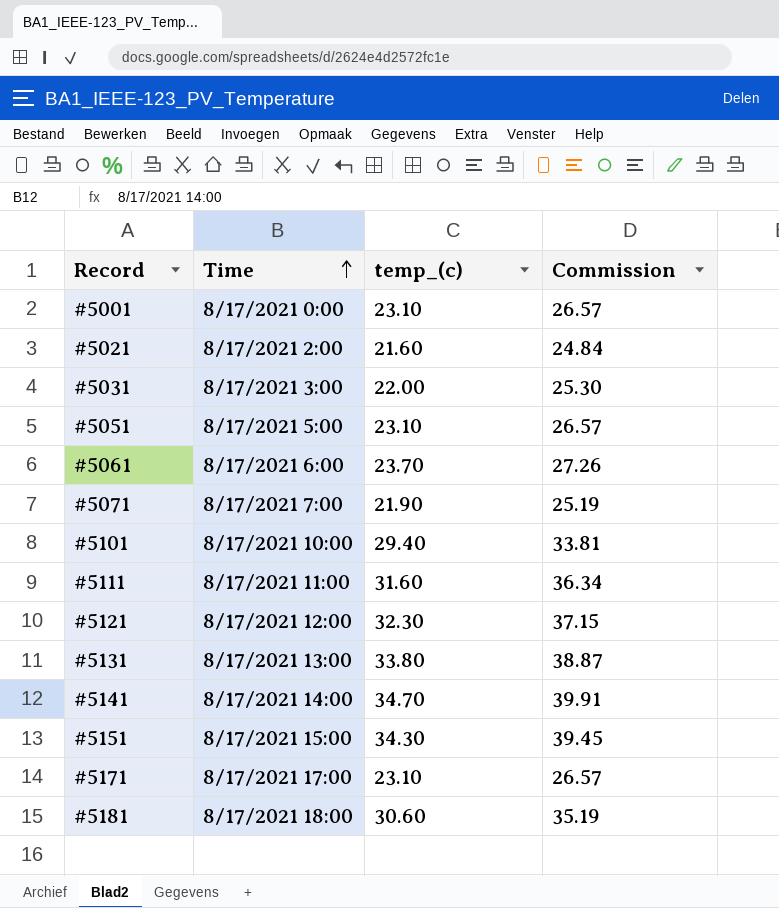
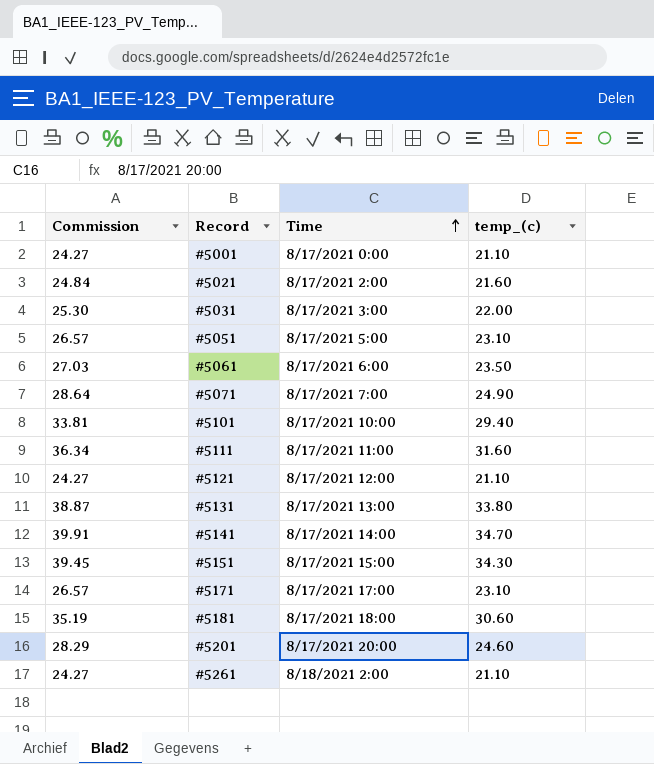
column Commission | position: 4 -> 1
#5001 | Commission: 26.57 -> 24.27
#5001 | temp_(c): 23.10 -> 21.10
#5061 | Commission: 27.26 -> 27.03
#5061 | temp_(c): 23.70 -> 23.50
#5071 | Commission: 25.19 -> 28.64
#5071 | temp_(c): 21.90 -> 24.90
#5121 | Commission: 37.15 -> 24.27
#5121 | temp_(c): 32.30 -> 21.10
row #5201: none -> 28.29 | 8/17/2021 20:00 | 24.60
row #5261: none -> 24.27 | 8/18/2021 2:00 | 21.10

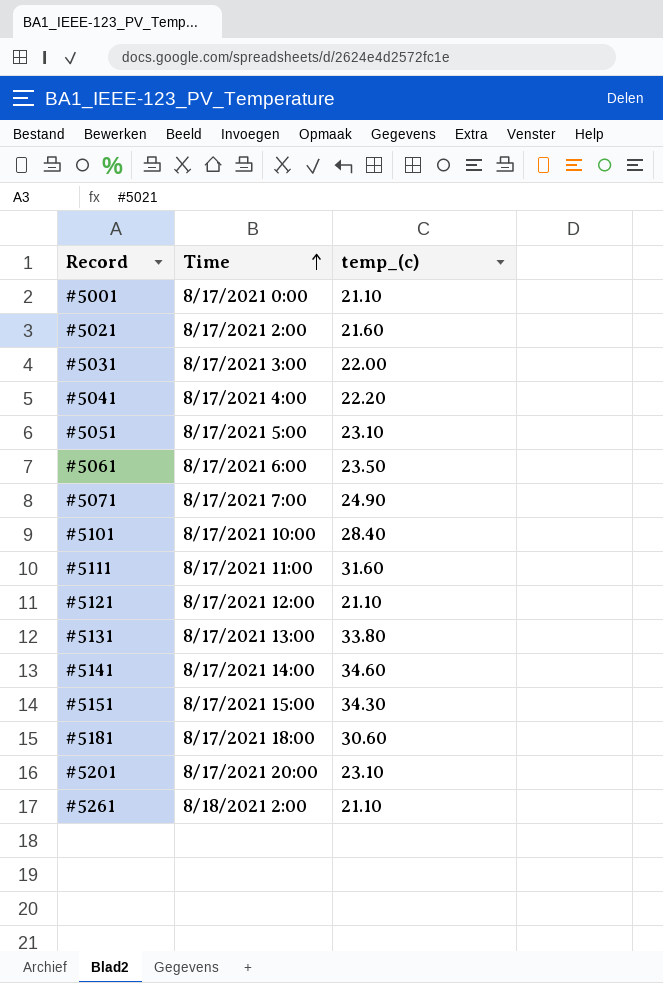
column Commission | formula: [temp_(c)] * 1.15 -> none
row #5171: 26.57 | 8/17/2021 17:00 | 23.10 -> none
row #5041: none -> 8/17/2021 4:00 | 22.20
#5101 | temp_(c): 29.40 -> 28.40
#5141 | temp_(c): 34.70 -> 34.60
#5201 | temp_(c): 24.60 -> 23.10

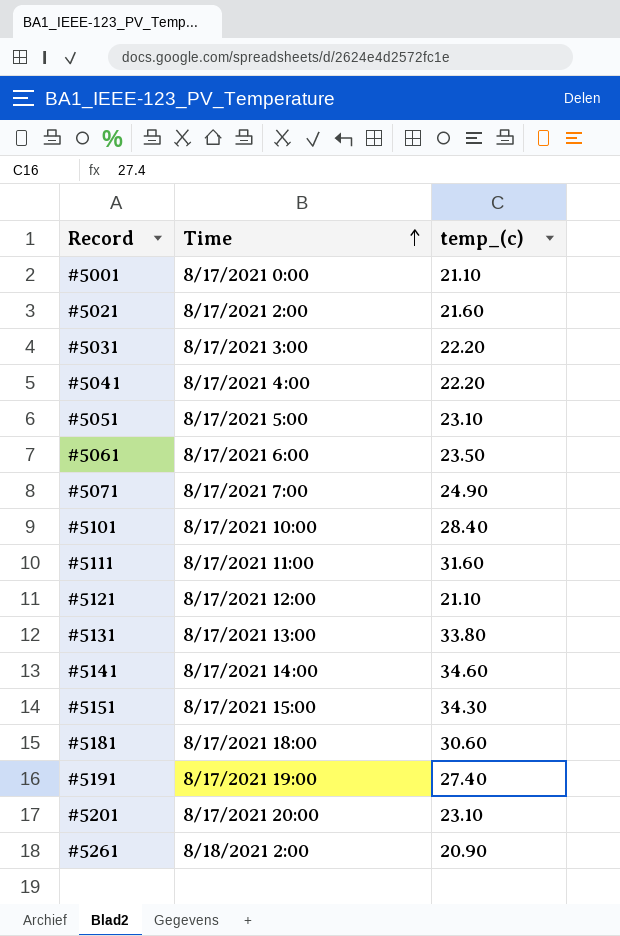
#5031 | temp_(c): 22.00 -> 22.20
row #5191: none -> 8/17/2021 19:00 | 27.40
#5261 | temp_(c): 21.10 -> 20.90

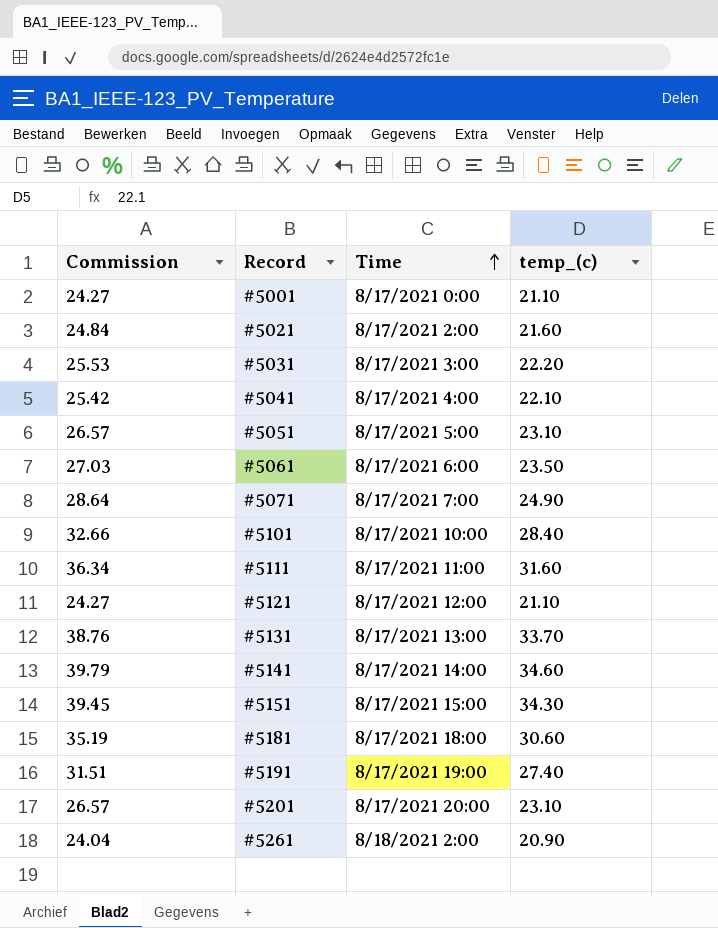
column Commission | formula: none -> [temp_(c)] * 1.15
#5041 | temp_(c): 22.20 -> 22.10
#5131 | temp_(c): 33.80 -> 33.70

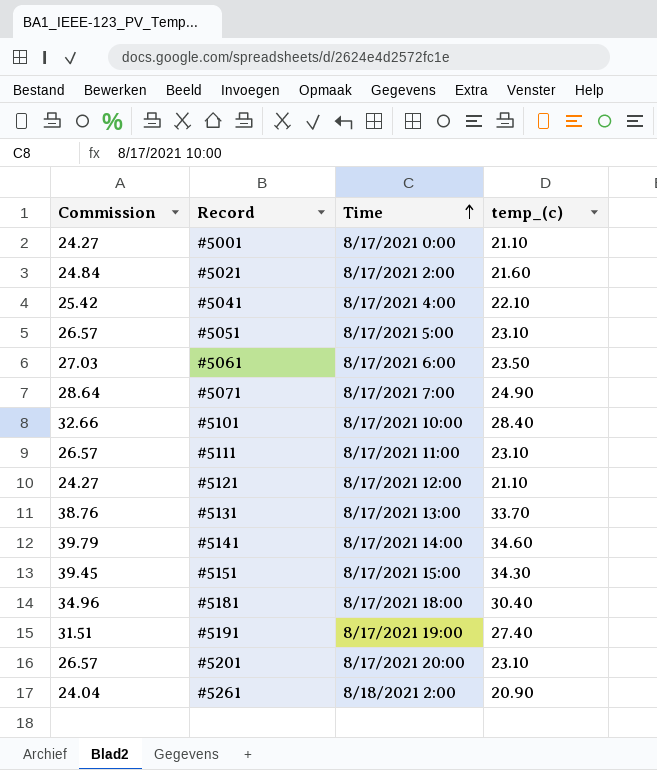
row #5031: 25.53 | 8/17/2021 3:00 | 22.20 -> none
#5111 | Commission: 36.34 -> 26.57
#5111 | temp_(c): 31.60 -> 23.10
#5181 | Commission: 35.19 -> 34.96
#5181 | temp_(c): 30.60 -> 30.40

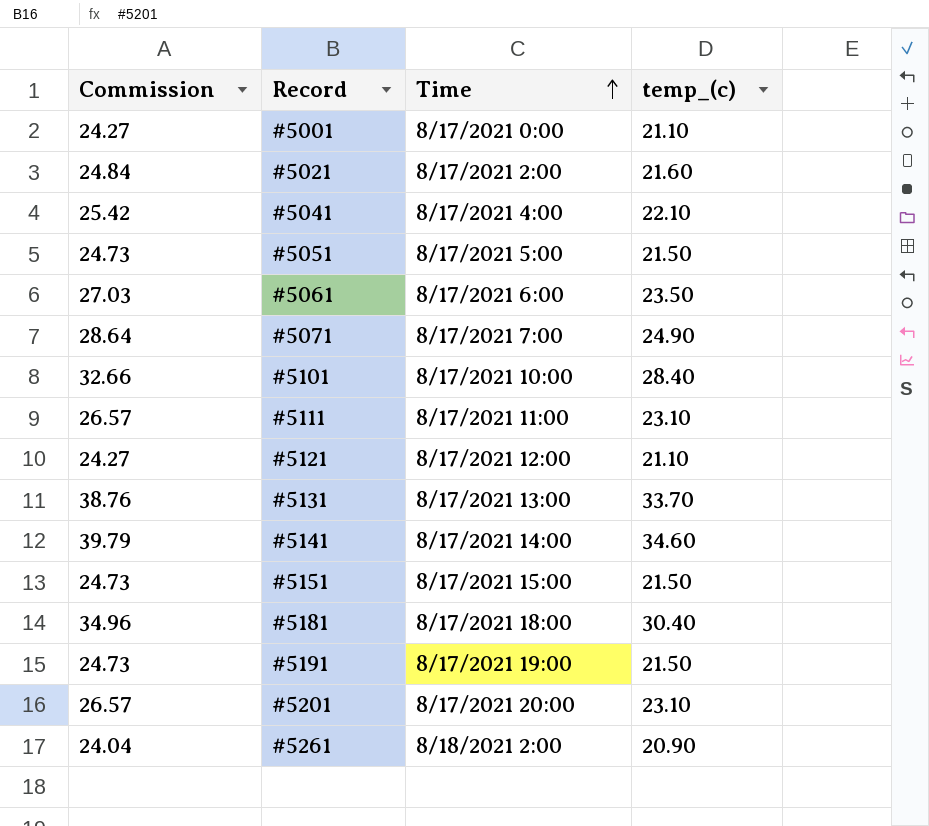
#5051 | Commission: 26.57 -> 24.73
#5051 | temp_(c): 23.10 -> 21.50
#5151 | Commission: 39.45 -> 24.73
#5151 | temp_(c): 34.30 -> 21.50
#5191 | Commission: 31.51 -> 24.73
#5191 | temp_(c): 27.40 -> 21.50

